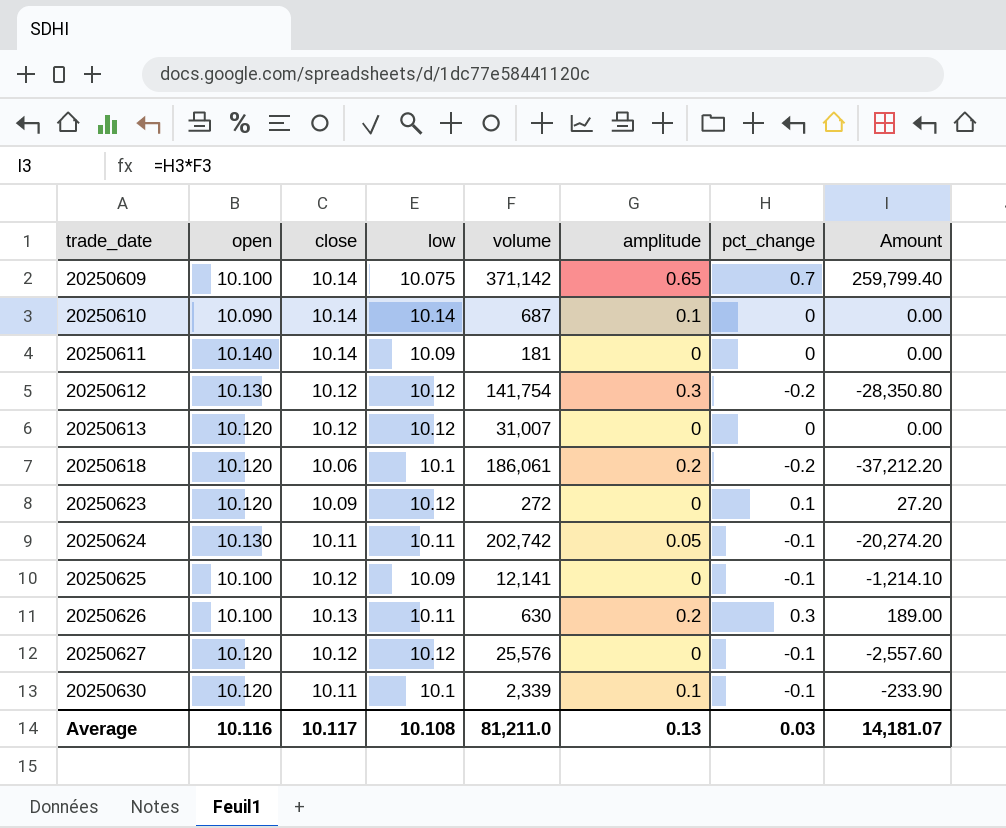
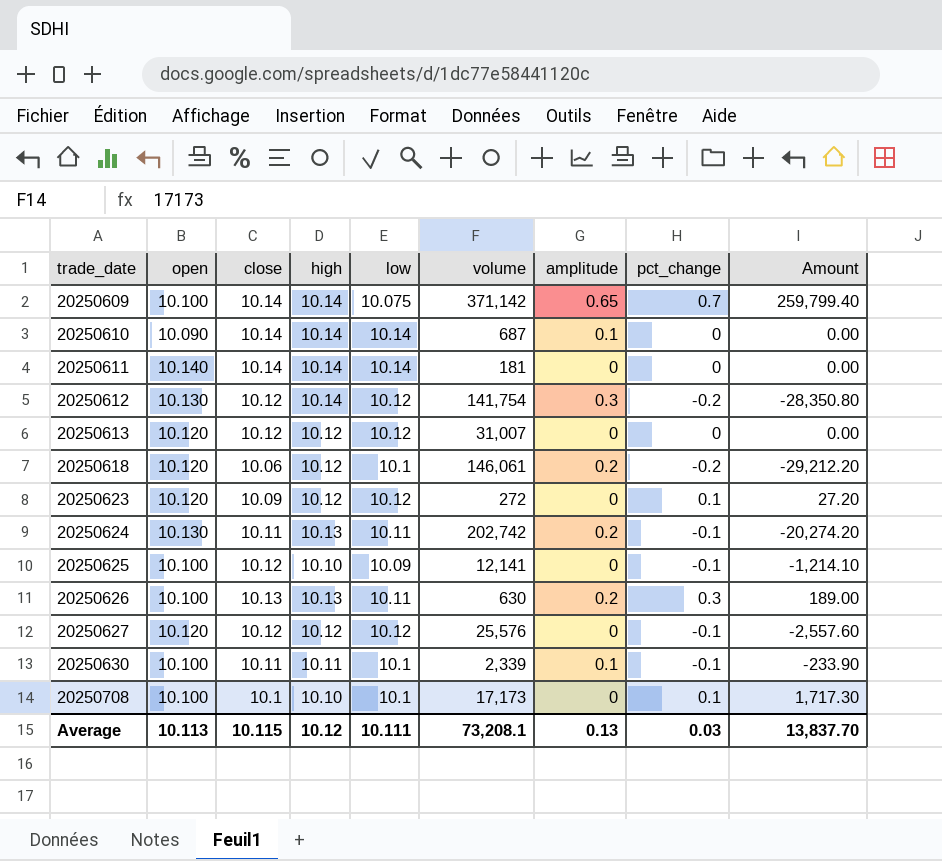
column high | position: none -> 4
20250611 | low: 10.09 -> 10.14
20250618 | volume: 186,061 -> 146,061
20250618 | Amount: -37,212.20 -> -29,212.20
20250624 | amplitude: 0.05 -> 0.2
20250630 | open: 10.120 -> 10.100
row 20250708: none -> 10.100 | 10.1 | 10.10 | 10.1 | 17,173 | 0 | 0.1 | 1,717.30
Average | open: 10.116 -> 10.113
Average | close: 10.117 -> 10.115
Average | low: 10.108 -> 10.111
Average | volume: 81,211.0 -> 73,208.1
Average | Amount: 14,181.07 -> 13,837.70

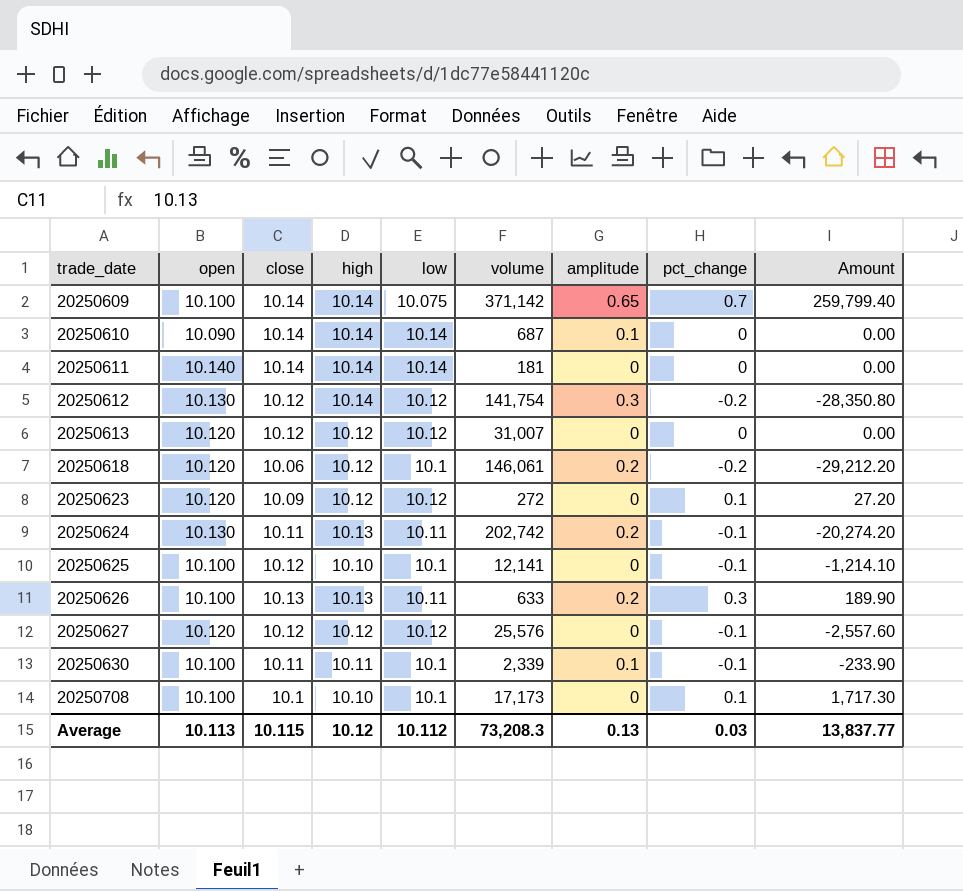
20250625 | low: 10.09 -> 10.1
20250626 | volume: 630 -> 633
20250626 | Amount: 189.00 -> 189.90
Average | low: 10.111 -> 10.112
Average | volume: 73,208.1 -> 73,208.3
Average | Amount: 13,837.70 -> 13,837.77

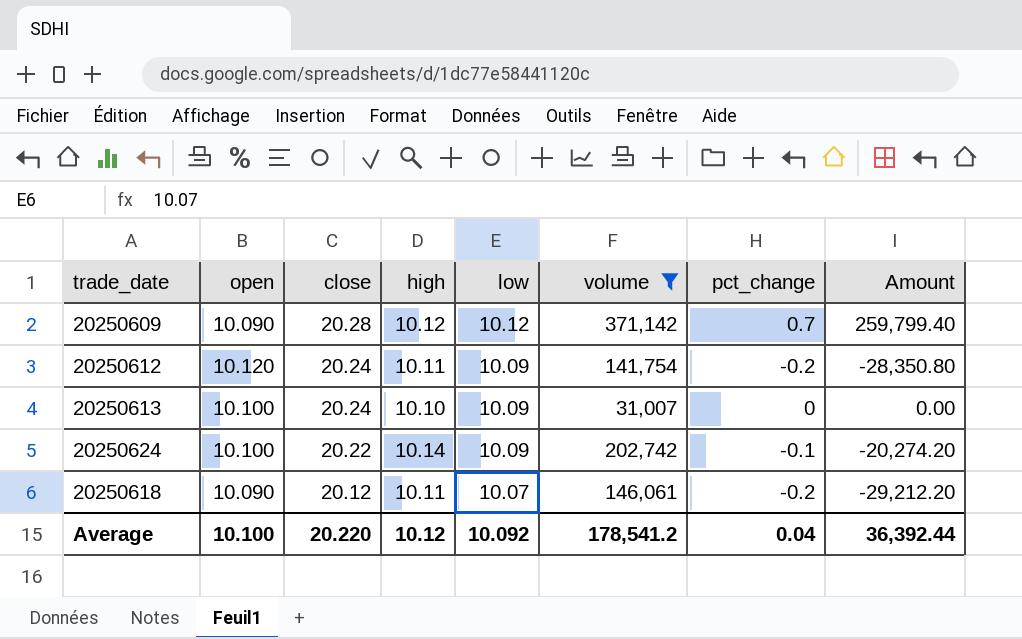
filter: none -> volume >= 31,007
row order: trade_date ascending -> close descending
column amplitude | position: 7 -> none
20250609 | open: 10.100 -> 10.090
20250609 | close: 10.14 -> 20.28
20250609 | high: 10.14 -> 10.12
20250609 | low: 10.075 -> 10.12
20250612 | open: 10.130 -> 10.120
20250612 | close: 10.12 -> 20.24
20250612 | high: 10.14 -> 10.11
20250612 | low: 10.12 -> 10.09
20250613 | open: 10.120 -> 10.100
20250613 | close: 10.12 -> 20.24
20250613 | high: 10.12 -> 10.10
20250613 | low: 10.12 -> 10.09
20250624 | open: 10.130 -> 10.100
20250624 | close: 10.11 -> 20.22
20250624 | high: 10.13 -> 10.14
20250624 | low: 10.11 -> 10.09
20250618 | open: 10.120 -> 10.090
20250618 | close: 10.06 -> 20.12
20250618 | high: 10.12 -> 10.11
20250618 | low: 10.1 -> 10.07
Average | open: 10.113 -> 10.100
Average | close: 10.115 -> 20.220
Average | low: 10.112 -> 10.092
Average | volume: 73,208.3 -> 178,541.2
Average | pct_change: 0.03 -> 0.04
Average | Amount: 13,837.77 -> 36,392.44

